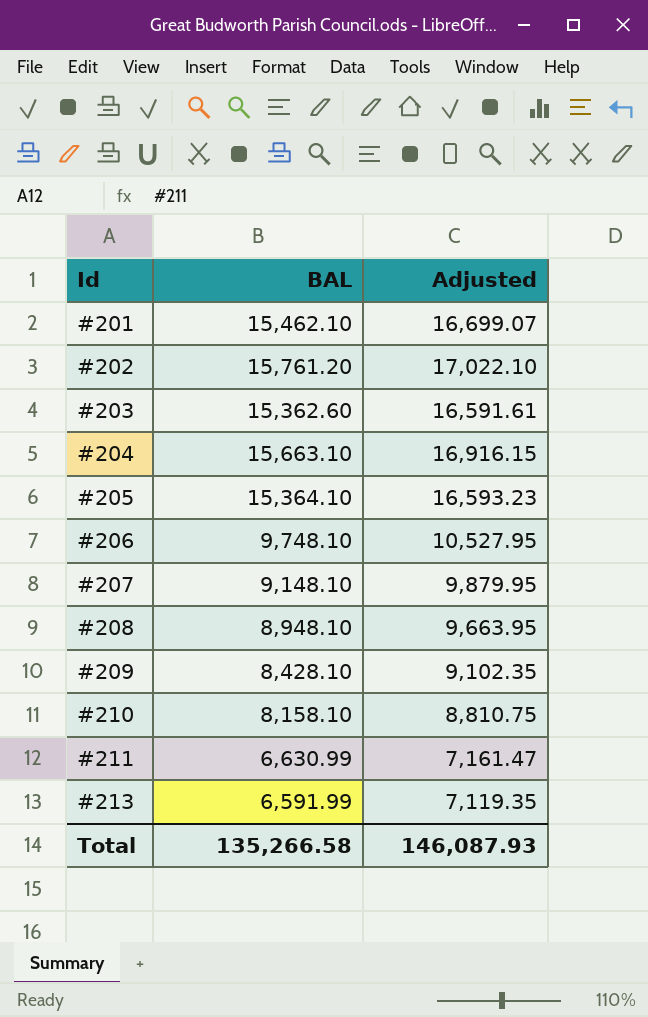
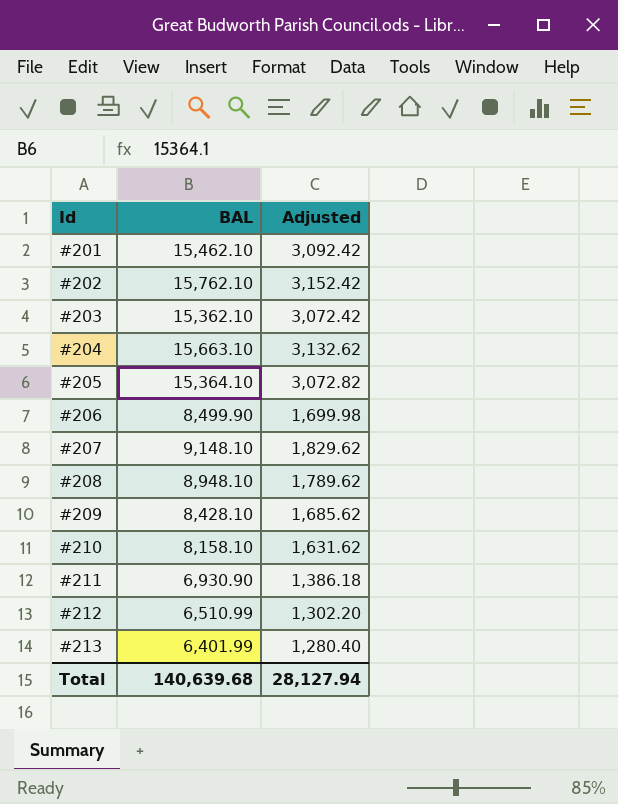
column Adjusted | formula: [BAL] * 1.08 -> [BAL] * 0.2
#202 | BAL: 15,761.20 -> 15,762.10
#203 | BAL: 15,362.60 -> 15,362.10
#206 | BAL: 9,748.10 -> 8,499.90
#211 | BAL: 6,630.99 -> 6,930.90
row #212: none -> 6,510.99 | 1,302.20
#213 | BAL: 6,591.99 -> 6,401.99
Total | BAL: 135,266.58 -> 140,639.68
Total | Adjusted: 146,087.93 -> 28,127.94

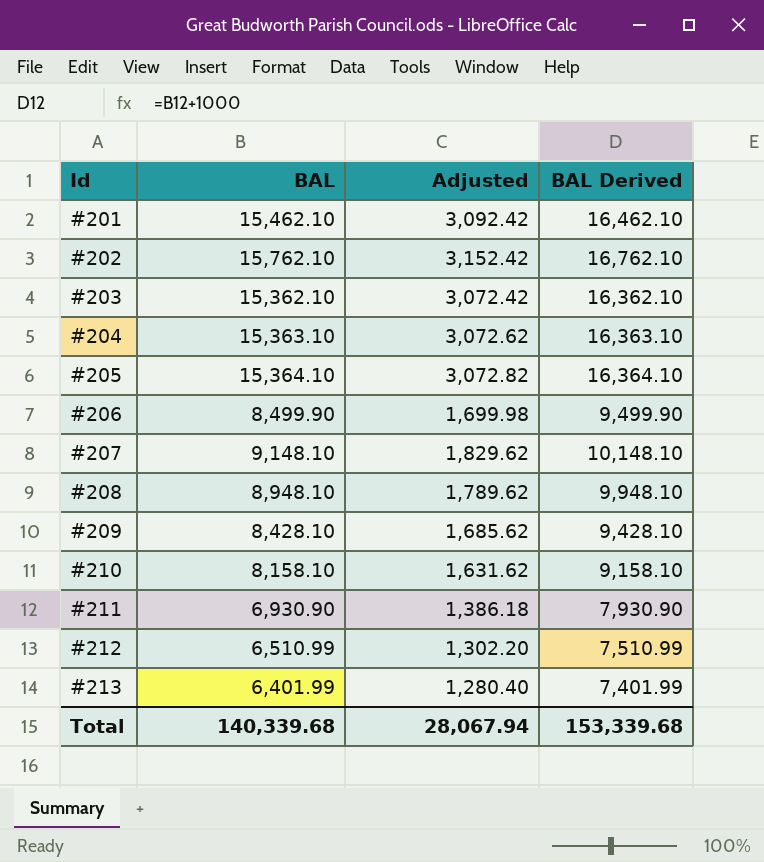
column BAL Derived | formula: none -> [BAL] + 1000
#204 | BAL: 15,663.10 -> 15,363.10
#204 | Adjusted: 3,132.62 -> 3,072.62
Total | BAL: 140,639.68 -> 140,339.68
Total | Adjusted: 28,127.94 -> 28,067.94

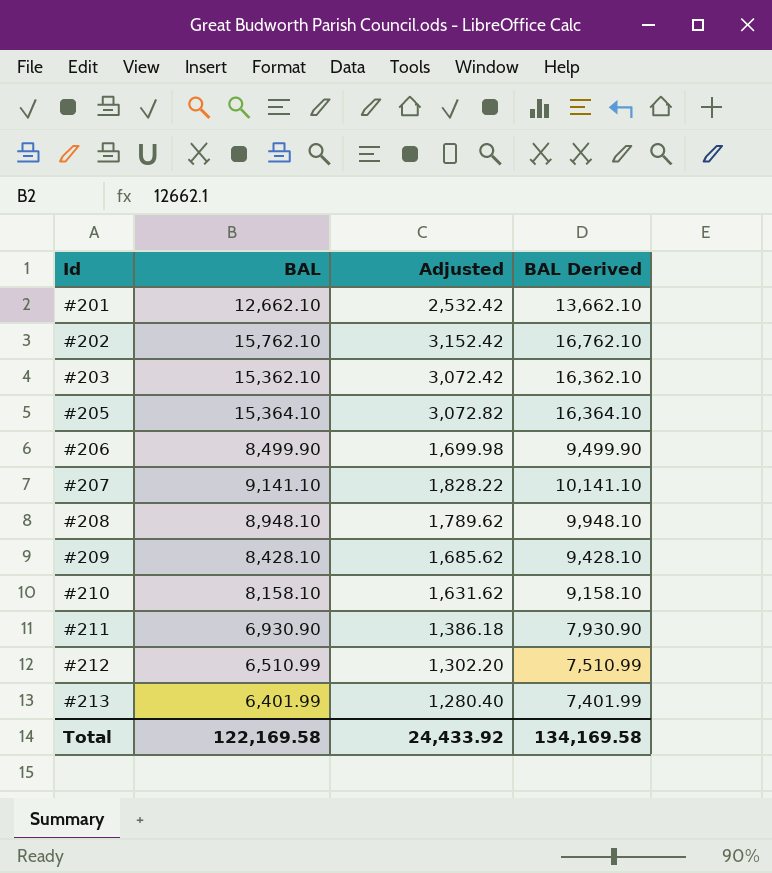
row #204: 15,363.10 | 3,072.62 | 16,363.10 -> none
#201 | BAL: 15,462.10 -> 12,662.10
#201 | Adjusted: 3,092.42 -> 2,532.42
#201 | BAL Derived: 16,462.10 -> 13,662.10
#207 | BAL: 9,148.10 -> 9,141.10
#207 | Adjusted: 1,829.62 -> 1,828.22
#207 | BAL Derived: 10,148.10 -> 10,141.10
Total | BAL: 140,339.68 -> 122,169.58
Total | Adjusted: 28,067.94 -> 24,433.92
Total | BAL Derived: 153,339.68 -> 134,169.58

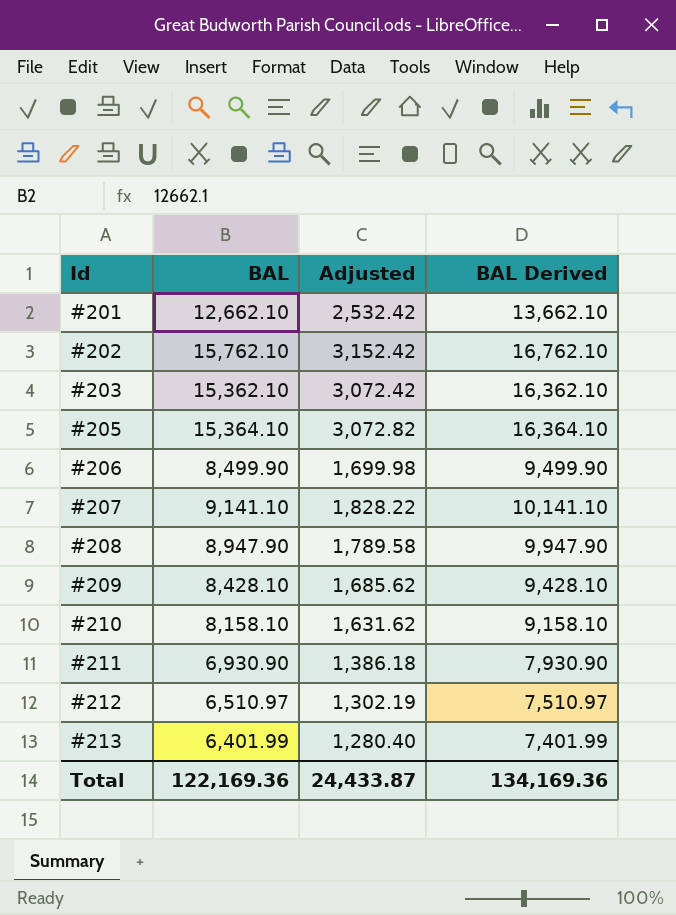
#208 | BAL: 8,948.10 -> 8,947.90
#208 | Adjusted: 1,789.62 -> 1,789.58
#208 | BAL Derived: 9,948.10 -> 9,947.90
#212 | BAL: 6,510.99 -> 6,510.97
#212 | Adjusted: 1,302.20 -> 1,302.19
#212 | BAL Derived: 7,510.99 -> 7,510.97
Total | BAL: 122,169.58 -> 122,169.36
Total | Adjusted: 24,433.92 -> 24,433.87
Total | BAL Derived: 134,169.58 -> 134,169.36

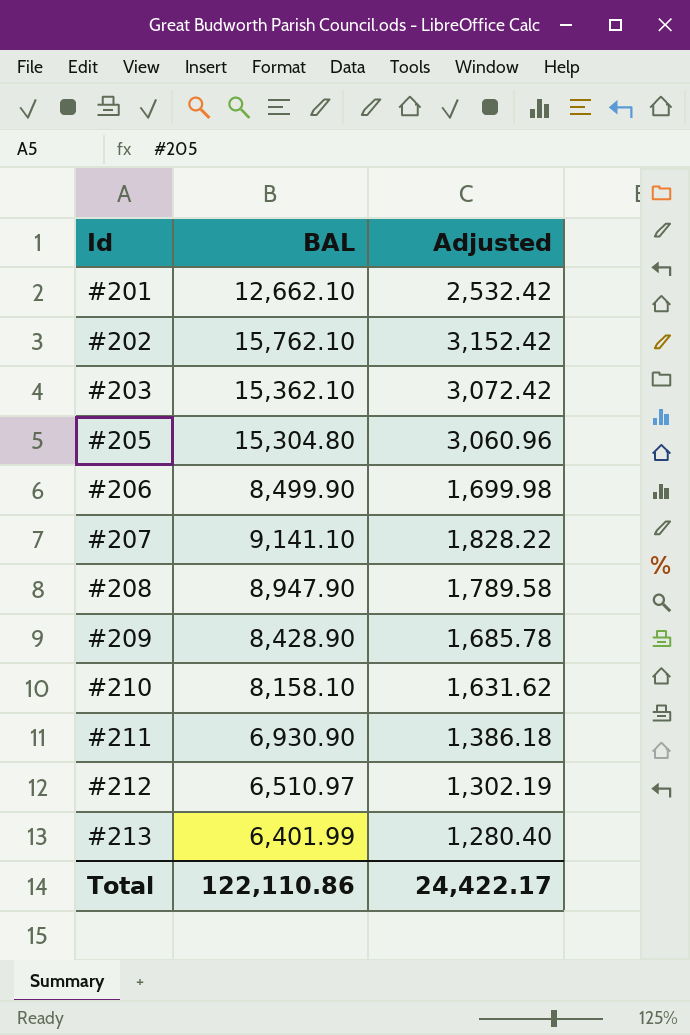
column BAL Derived | formula: [BAL] + 1000 -> none
#205 | BAL: 15,364.10 -> 15,304.80
#205 | Adjusted: 3,072.82 -> 3,060.96
#209 | BAL: 8,428.10 -> 8,428.90
#209 | Adjusted: 1,685.62 -> 1,685.78
Total | BAL: 122,169.36 -> 122,110.86
Total | Adjusted: 24,433.87 -> 24,422.17

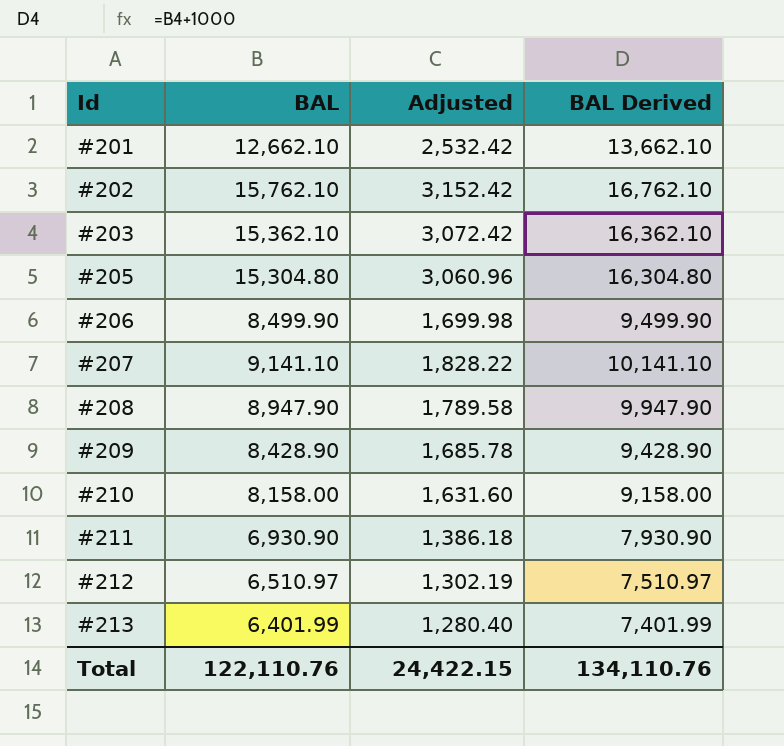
column BAL Derived | formula: none -> [BAL] + 1000
#210 | BAL: 8,158.10 -> 8,158.00
#210 | Adjusted: 1,631.62 -> 1,631.60
Total | BAL: 122,110.86 -> 122,110.76
Total | Adjusted: 24,422.17 -> 24,422.15

